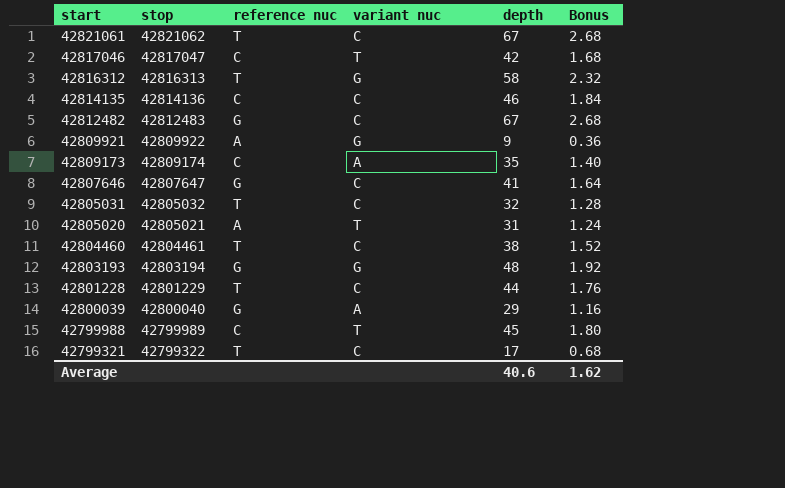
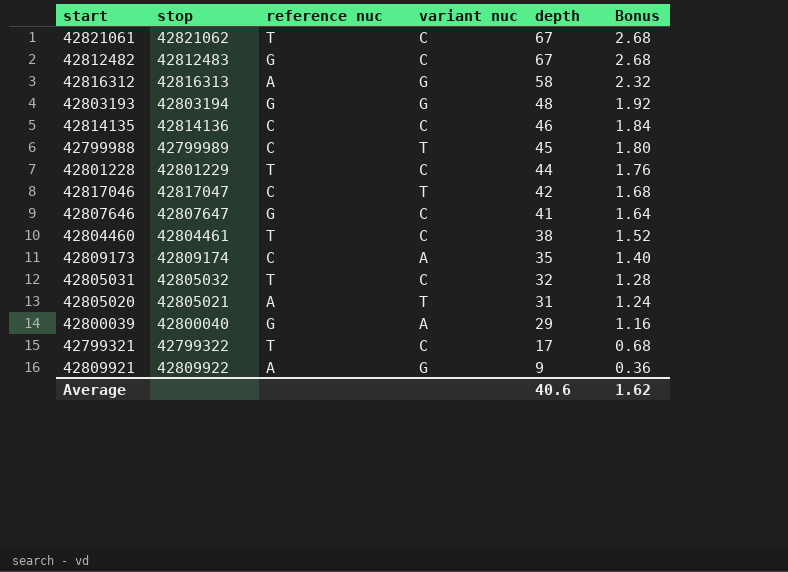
row order: start descending -> depth descending
42816312 | reference nuc: T -> A

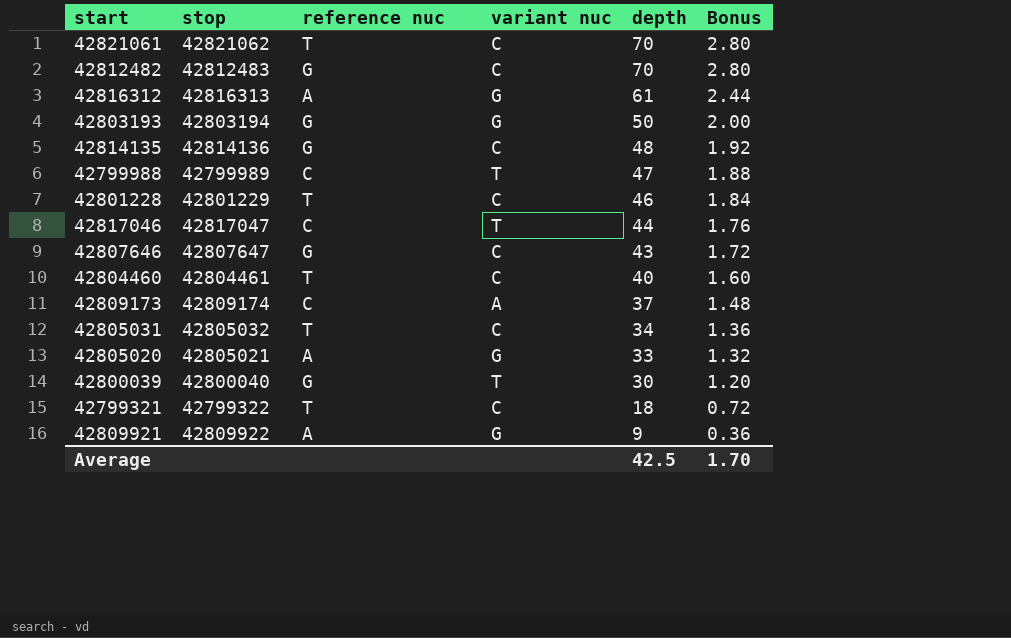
42821061 | depth: 67 -> 70
42821061 | Bonus: 2.68 -> 2.80
42812482 | depth: 67 -> 70
42812482 | Bonus: 2.68 -> 2.80
42816312 | depth: 58 -> 61
42816312 | Bonus: 2.32 -> 2.44
42803193 | depth: 48 -> 50
42803193 | Bonus: 1.92 -> 2.00
42814135 | reference nuc: C -> G
42814135 | depth: 46 -> 48
42814135 | Bonus: 1.84 -> 1.92
42799988 | depth: 45 -> 47
42799988 | Bonus: 1.80 -> 1.88
42801228 | depth: 44 -> 46
42801228 | Bonus: 1.76 -> 1.84
42817046 | depth: 42 -> 44
42817046 | Bonus: 1.68 -> 1.76
42807646 | depth: 41 -> 43
42807646 | Bonus: 1.64 -> 1.72
42804460 | depth: 38 -> 40
42804460 | Bonus: 1.52 -> 1.60
42809173 | depth: 35 -> 37
42809173 | Bonus: 1.40 -> 1.48
42805031 | depth: 32 -> 34
42805031 | Bonus: 1.28 -> 1.36
42805020 | variant nuc: T -> G
42805020 | depth: 31 -> 33
42805020 | Bonus: 1.24 -> 1.32
42800039 | variant nuc: A -> T
42800039 | depth: 29 -> 30
42800039 | Bonus: 1.16 -> 1.20
42799321 | depth: 17 -> 18
42799321 | Bonus: 0.68 -> 0.72
Average | depth: 40.6 -> 42.5
Average | Bonus: 1.62 -> 1.70

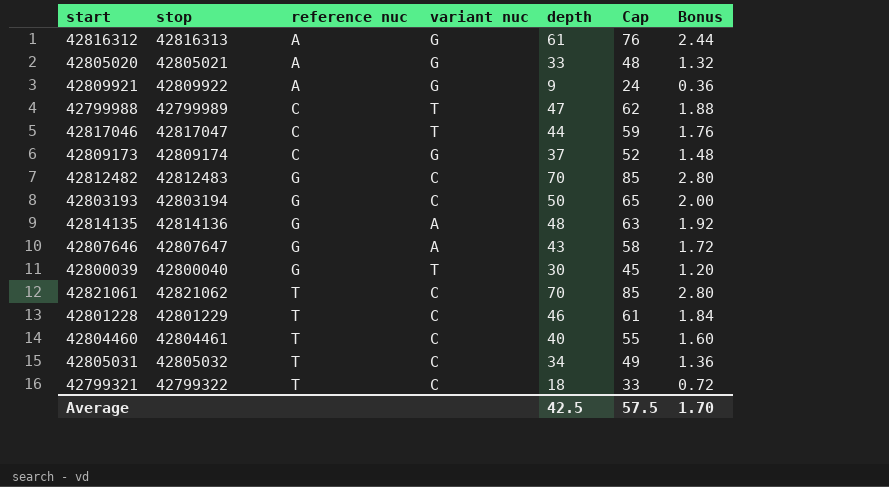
row order: depth descending -> reference nuc ascending
column Cap | formula: none -> [depth] + 15
42809173 | variant nuc: A -> G
42803193 | variant nuc: G -> C
42814135 | variant nuc: C -> A
42807646 | variant nuc: C -> A

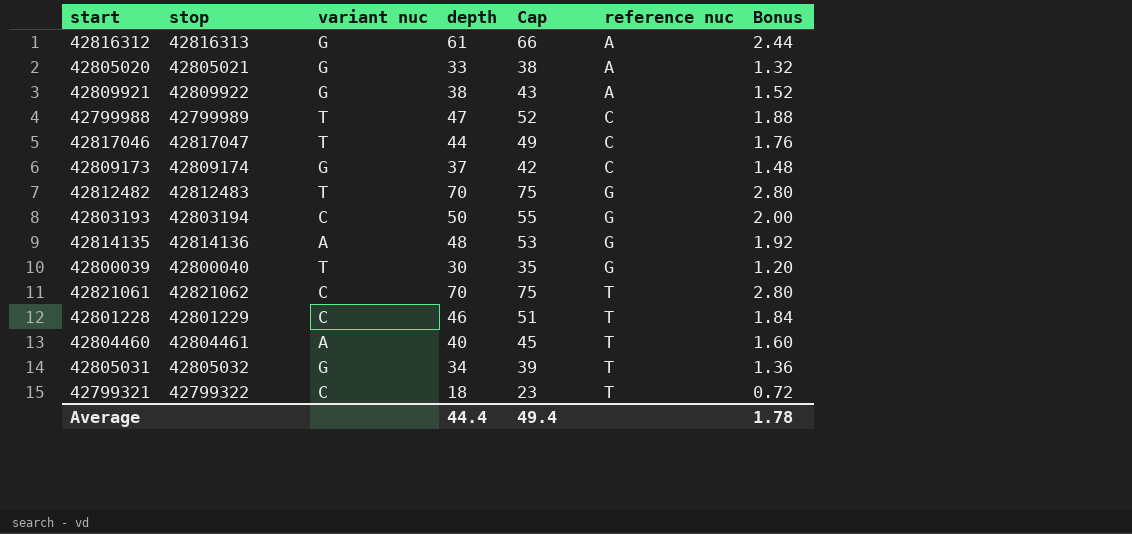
column Cap | formula: [depth] + 15 -> [depth] + 5
column reference nuc | position: 3 -> 6
row 42807646: 42807647 | G | A | 43 | 58 | 1.72 -> none
42809921 | depth: 9 -> 38
42809921 | Bonus: 0.36 -> 1.52
42812482 | variant nuc: C -> T
42804460 | variant nuc: C -> A
42805031 | variant nuc: C -> G
Average | depth: 42.5 -> 44.4
Average | Cap: 57.5 -> 49.4
Average | Bonus: 1.70 -> 1.78

